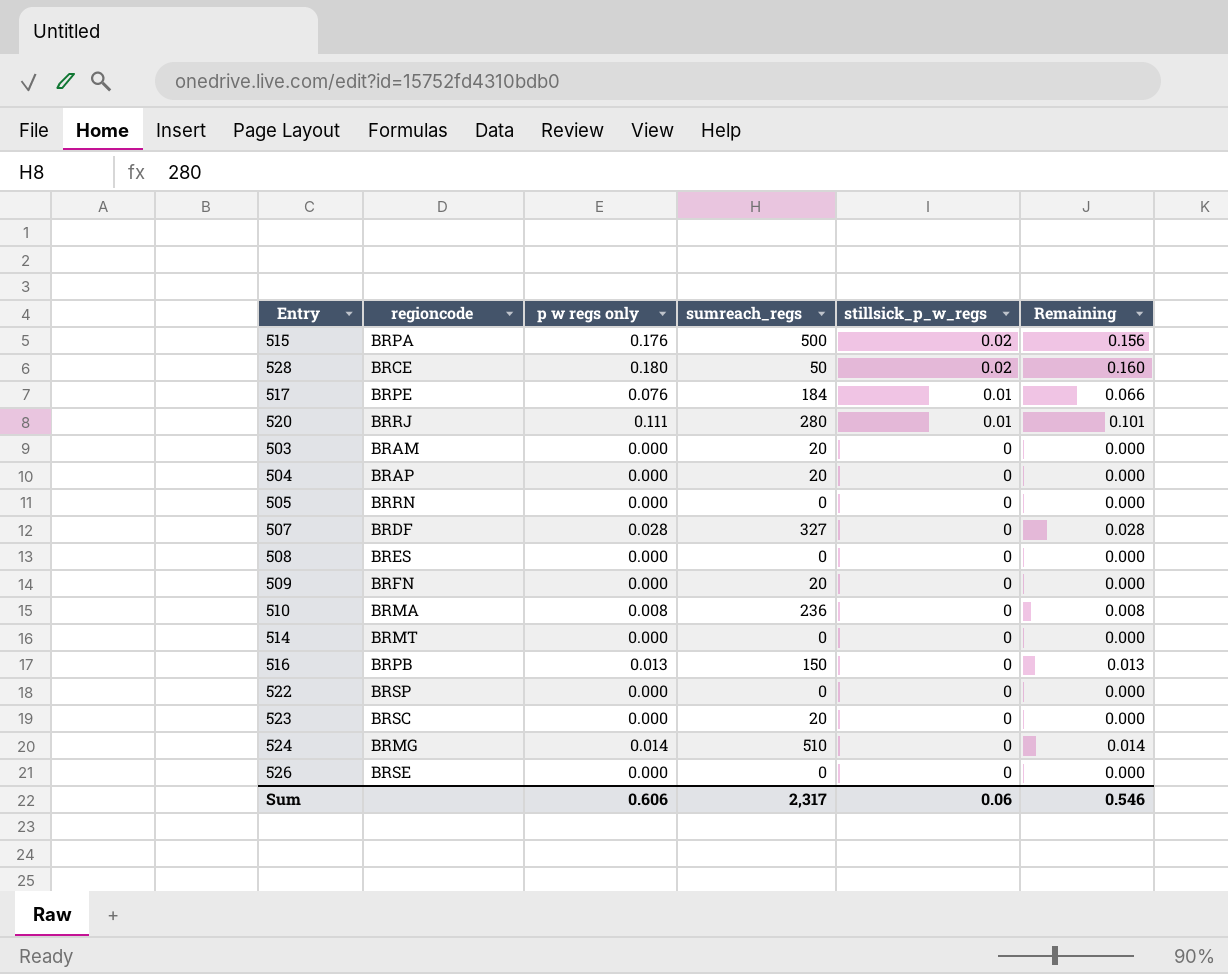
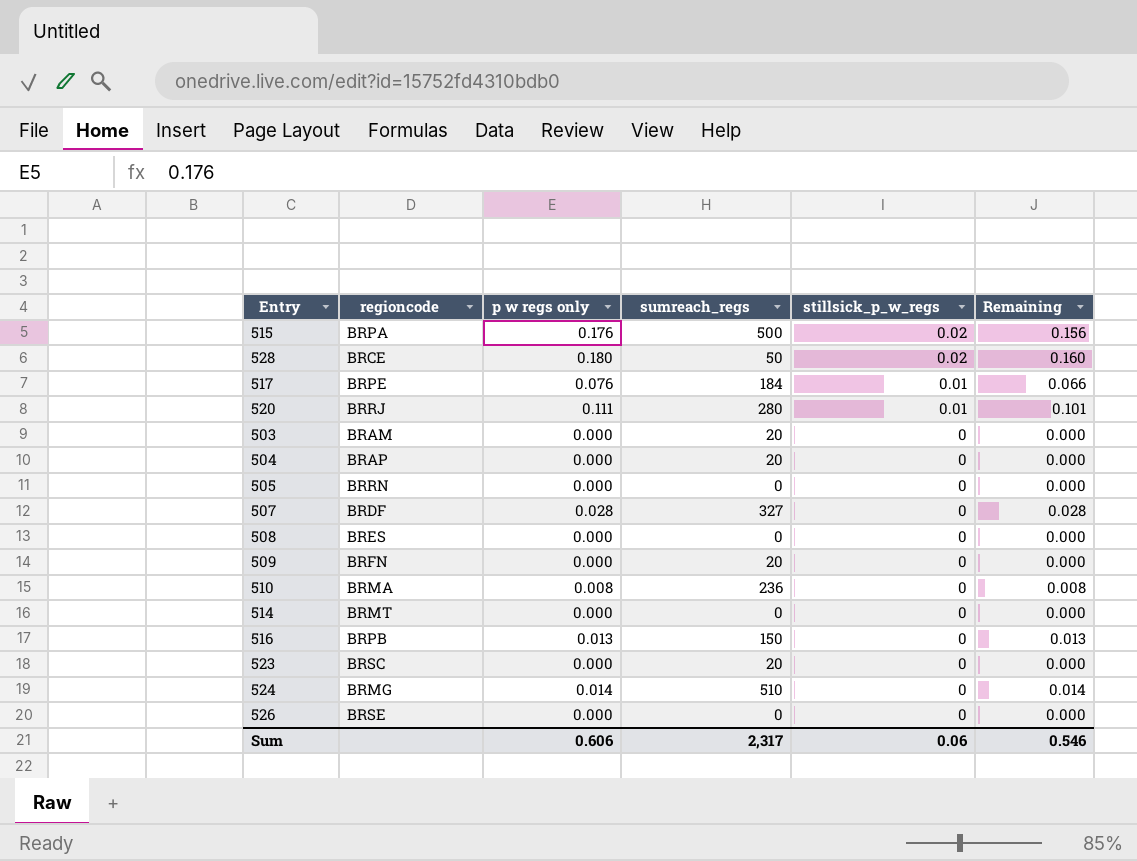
row 522: BRSP | 0.000 | 0 | 0 | 0.000 -> none

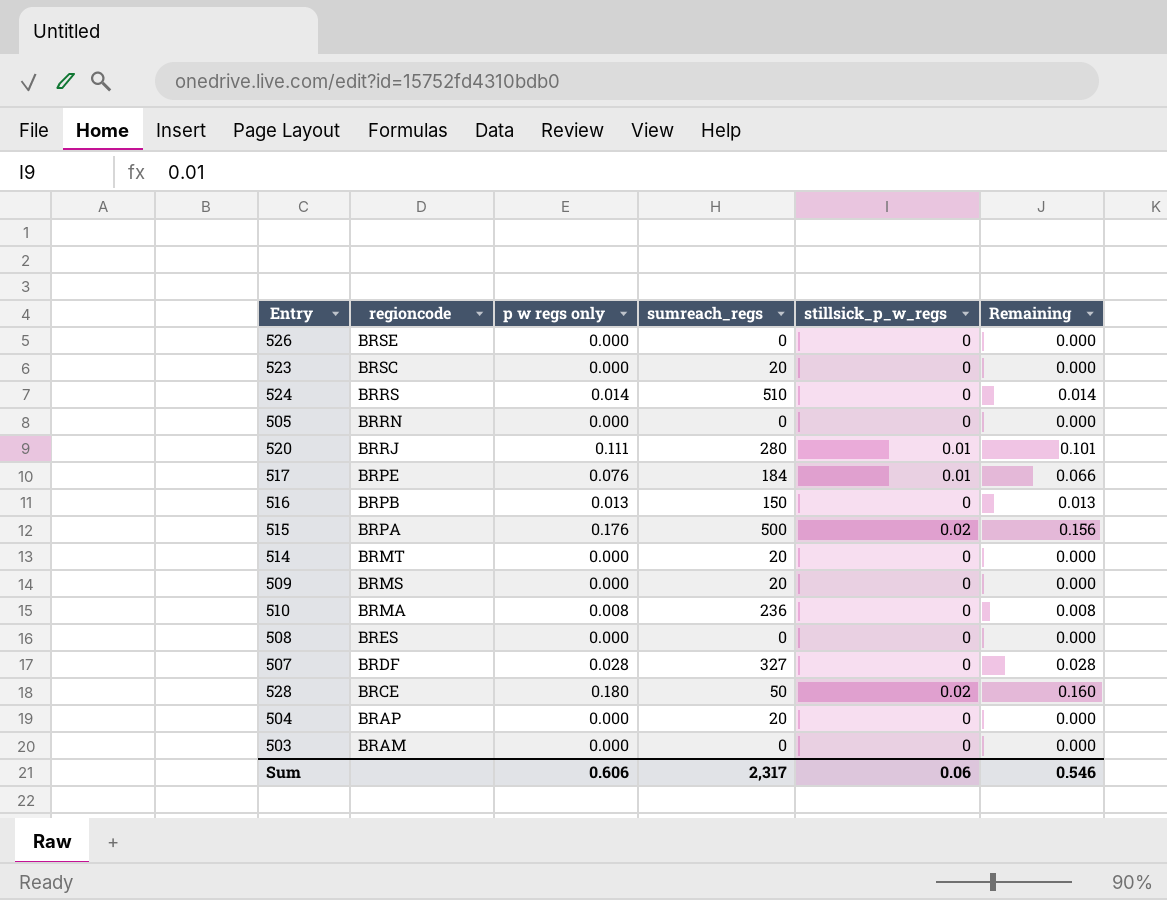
row order: stillsick_p_w_regs descending -> regioncode descending
524 | regioncode: BRMG -> BRRS
514 | sumreach_regs: 0 -> 20
509 | regioncode: BRFN -> BRMS
503 | sumreach_regs: 20 -> 0

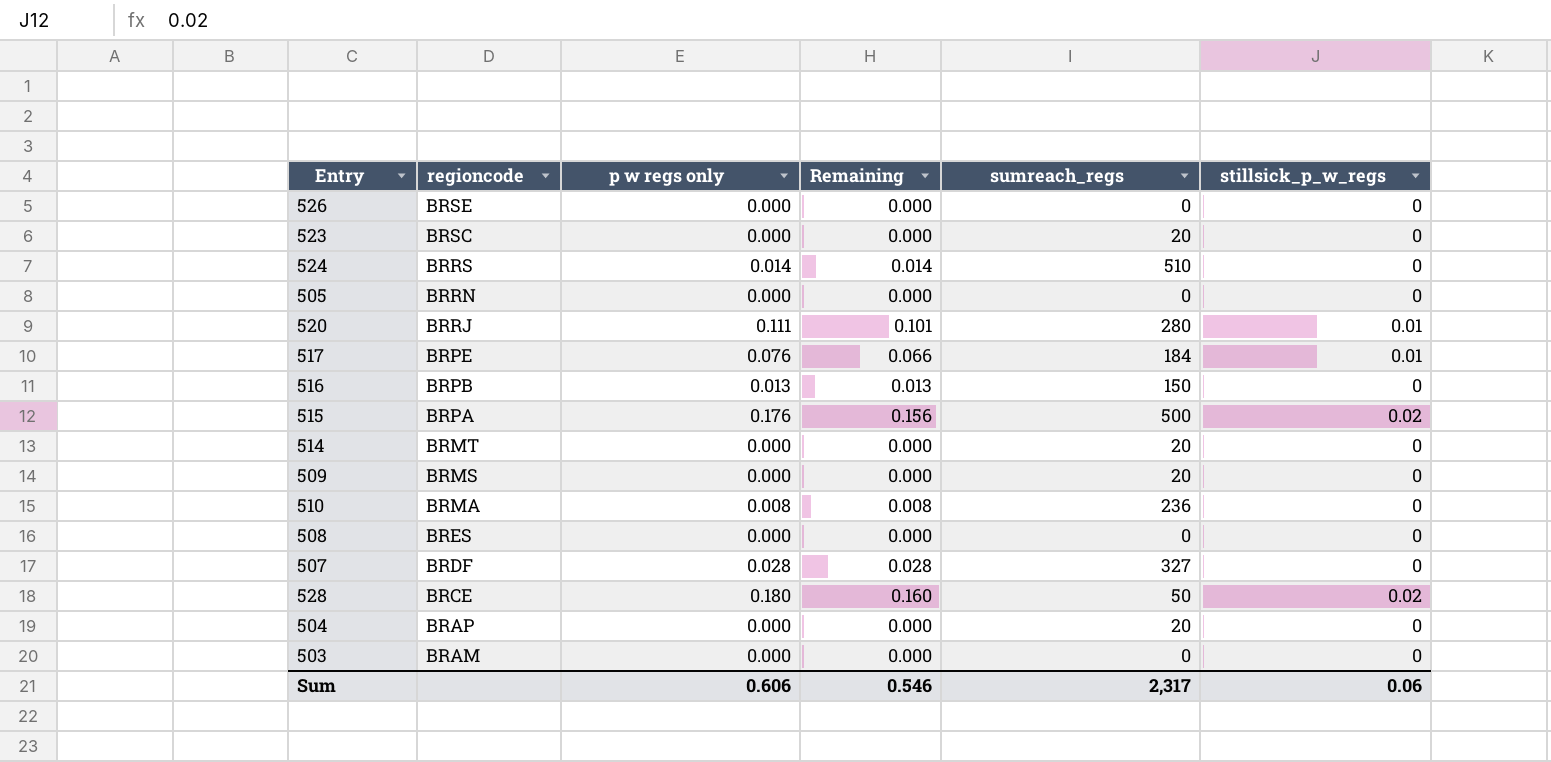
column Remaining | position: 6 -> 4

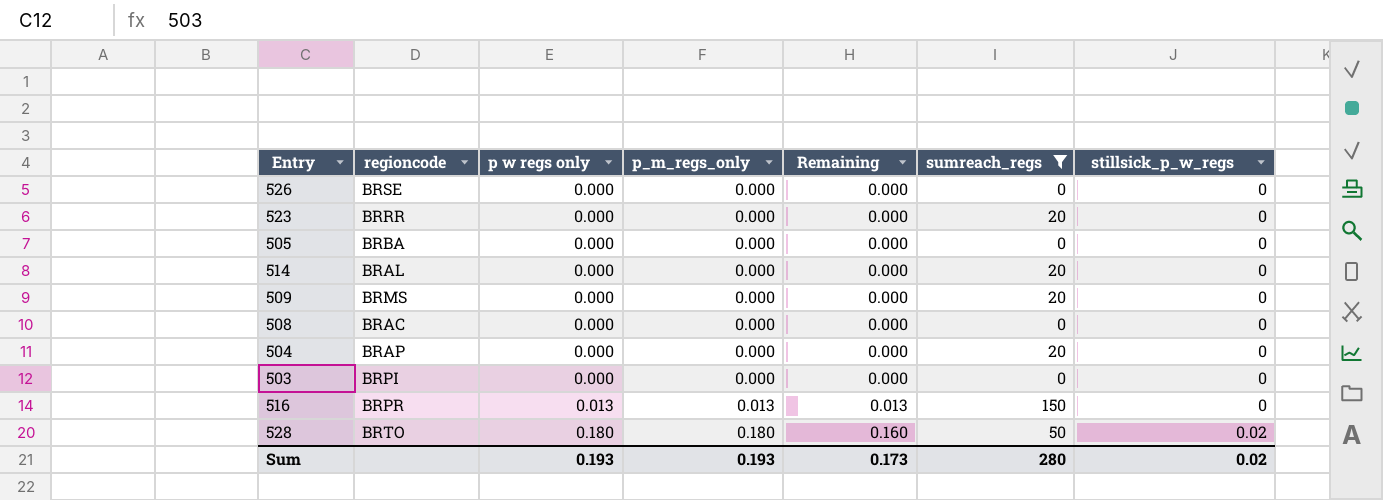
filter: none -> sumreach_regs <= 150
row order: regioncode descending -> p w regs only ascending
column p_m_regs_only | position: none -> 4
523 | regioncode: BRSC -> BRRR
505 | regioncode: BRRN -> BRBA
514 | regioncode: BRMT -> BRAL
508 | regioncode: BRES -> BRAC
503 | regioncode: BRAM -> BRPI
516 | regioncode: BRPB -> BRPR
528 | regioncode: BRCE -> BRTO
Sum | p w regs only: 0.606 -> 0.193
Sum | Remaining: 0.546 -> 0.173
Sum | sumreach_regs: 2,317 -> 280
Sum | stillsick_p_w_regs: 0.06 -> 0.02

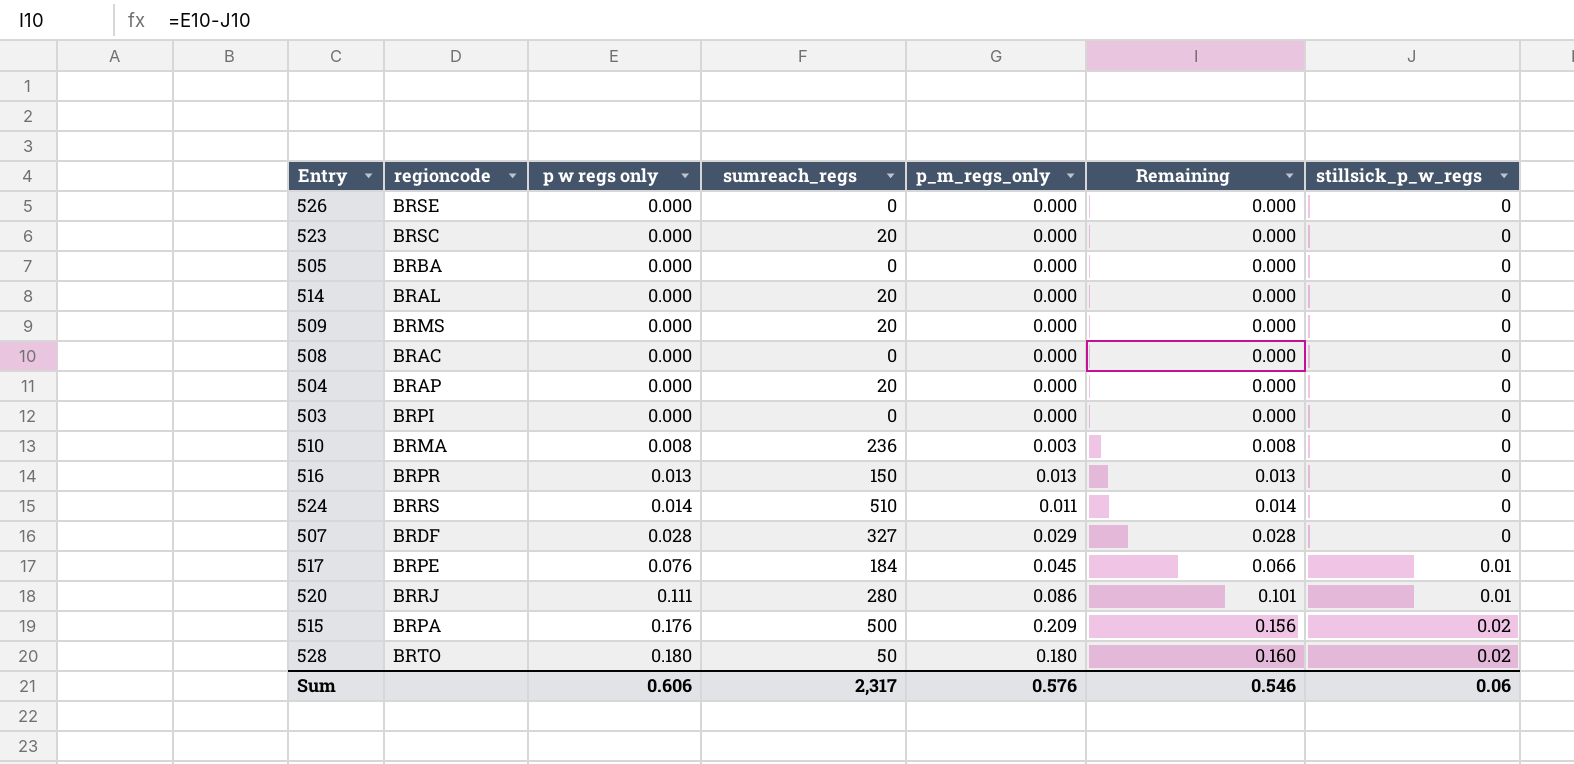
filter: sumreach_regs <= 150 -> none
column sumreach_regs | position: 6 -> 4
523 | regioncode: BRRR -> BRSC
Sum | p w regs only: 0.193 -> 0.606
Sum | sumreach_regs: 280 -> 2,317
Sum | p_m_regs_only: 0.193 -> 0.576
Sum | Remaining: 0.173 -> 0.546
Sum | stillsick_p_w_regs: 0.02 -> 0.06

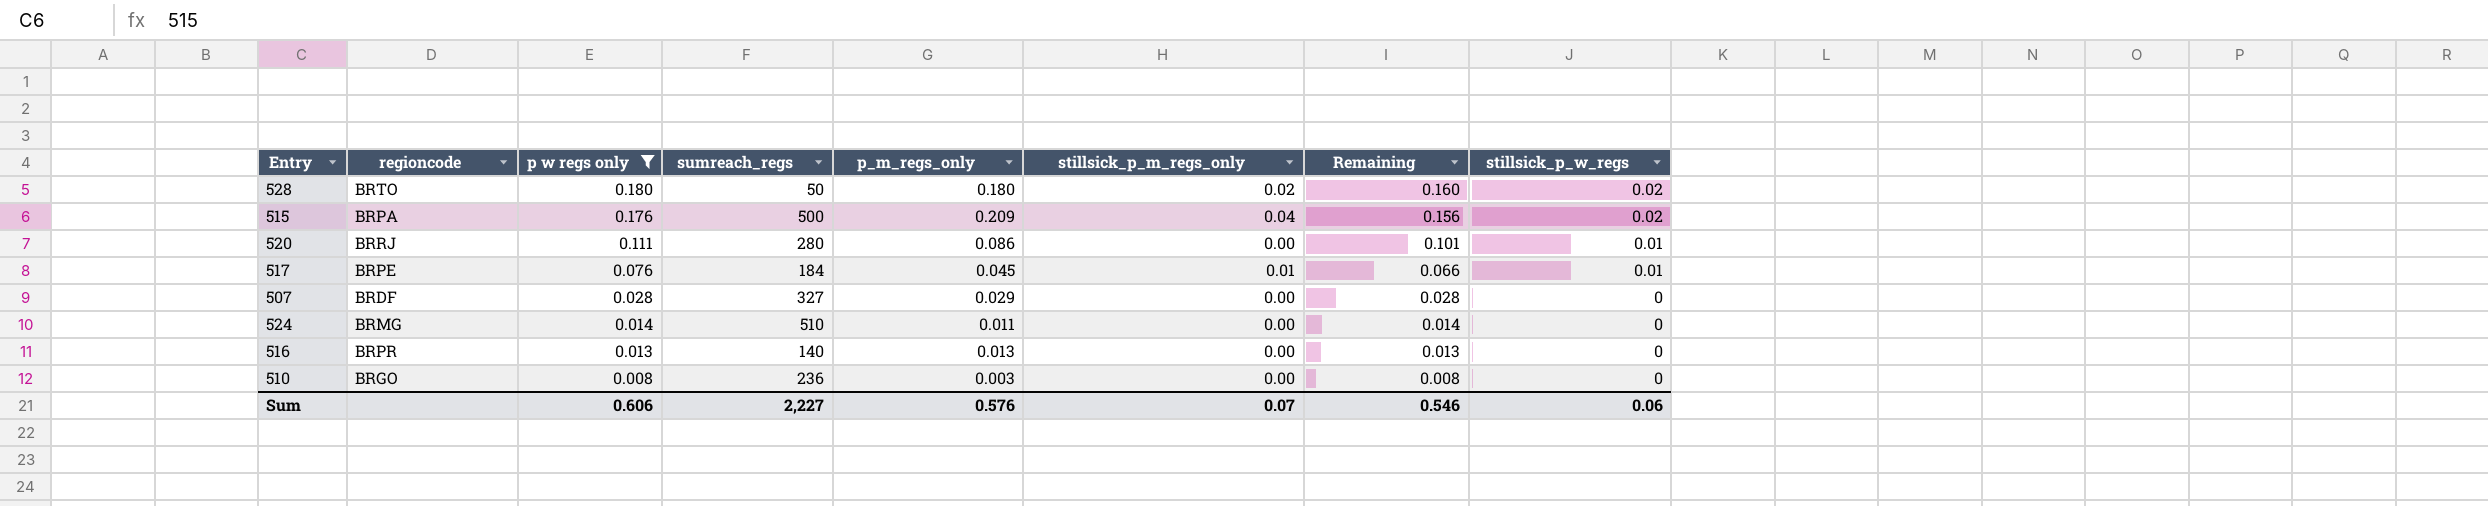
filter: none -> p w regs only != 0.000
row order: p w regs only ascending -> p w regs only descending
column stillsick_p_m_regs_only | position: none -> 6
524 | regioncode: BRRS -> BRMG
516 | sumreach_regs: 150 -> 140
510 | regioncode: BRMA -> BRGO
Sum | sumreach_regs: 2,317 -> 2,227

